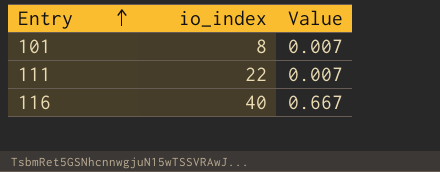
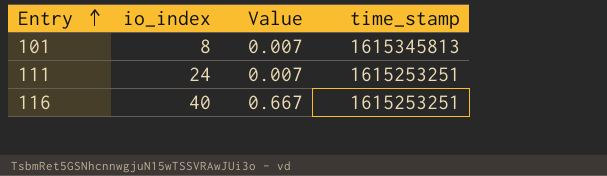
column time_stamp | position: none -> 4
111 | io_index: 22 -> 24

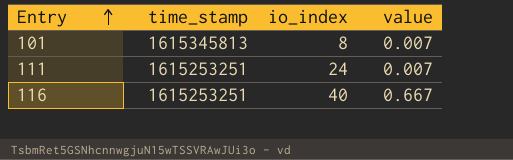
column time_stamp | position: 4 -> 2
column name: Value -> value

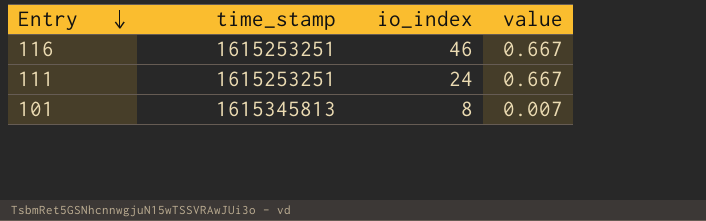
row order: Entry ascending -> Entry descending
116 | io_index: 40 -> 46
111 | value: 0.007 -> 0.667

